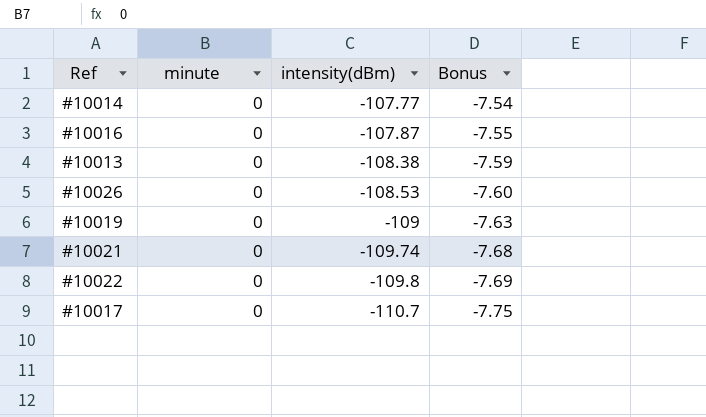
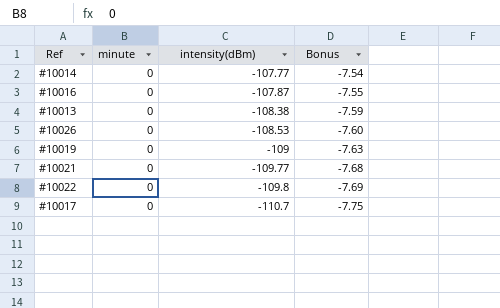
#10021 | intensity(dBm): -109.74 -> -109.77

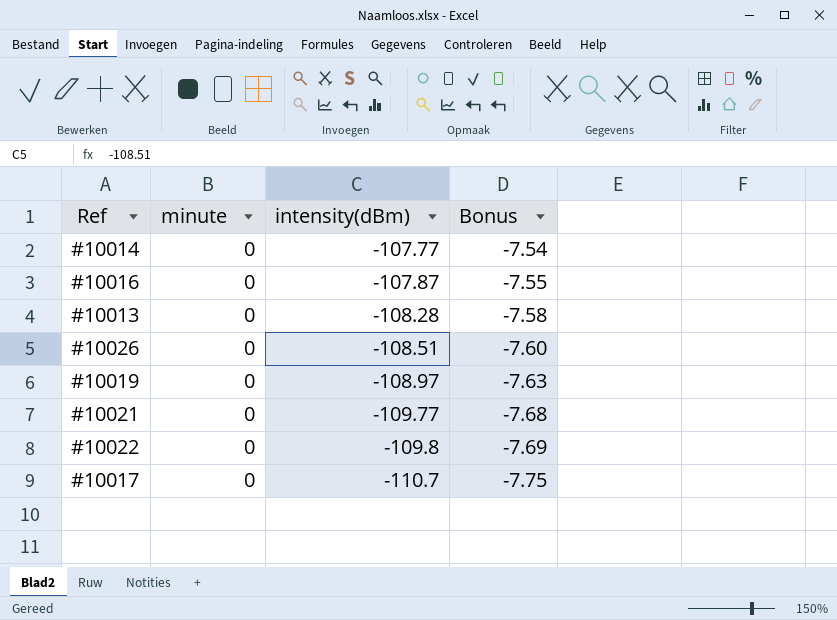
#10013 | intensity(dBm): -108.38 -> -108.28
#10013 | Bonus: -7.59 -> -7.58
#10026 | intensity(dBm): -108.53 -> -108.51
#10019 | intensity(dBm): -109 -> -108.97

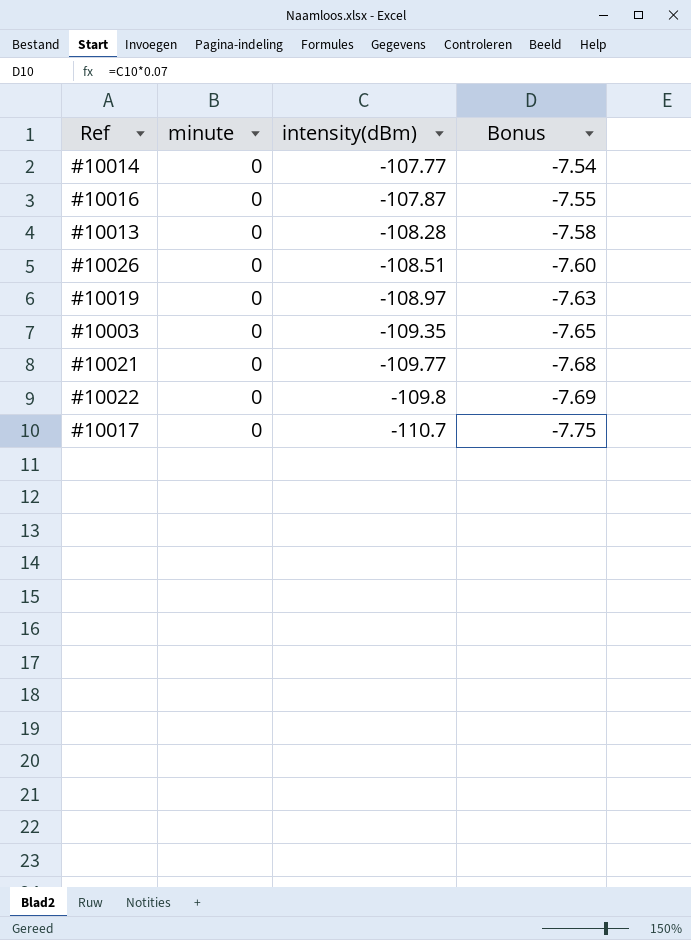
row #10003: none -> 0 | -109.35 | -7.65

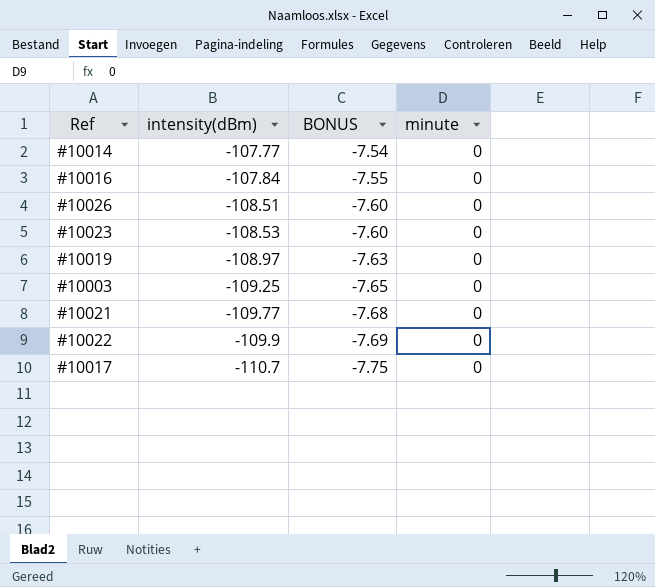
column name: Bonus -> BONUS
column minute | position: 2 -> 4
row #10013: 0 | -108.28 | -7.58 -> none
#10016 | intensity(dBm): -107.87 -> -107.84
row #10023: none -> -108.53 | -7.60 | 0
#10003 | intensity(dBm): -109.35 -> -109.25
#10022 | intensity(dBm): -109.8 -> -109.9

